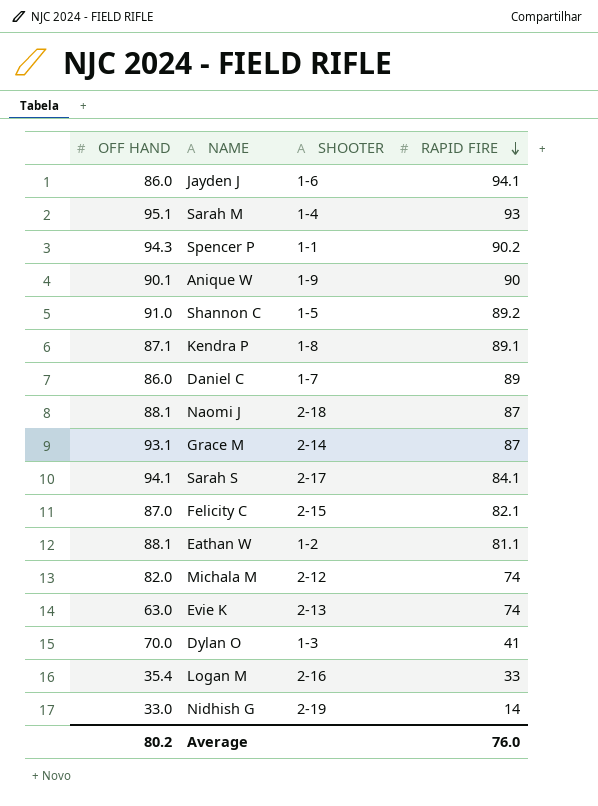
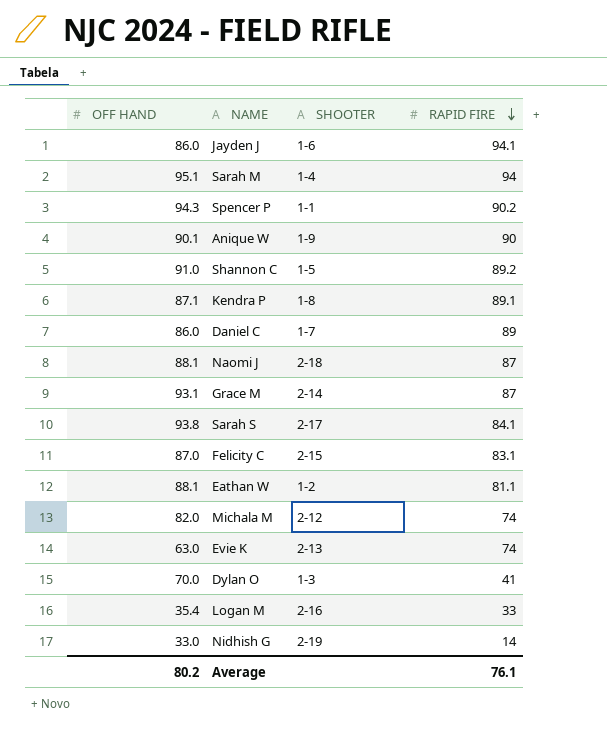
Sarah M | RAPID FIRE: 93 -> 94
Sarah S | OFF HAND: 94.1 -> 93.8
Felicity C | RAPID FIRE: 82.1 -> 83.1
Average | RAPID FIRE: 76.0 -> 76.1

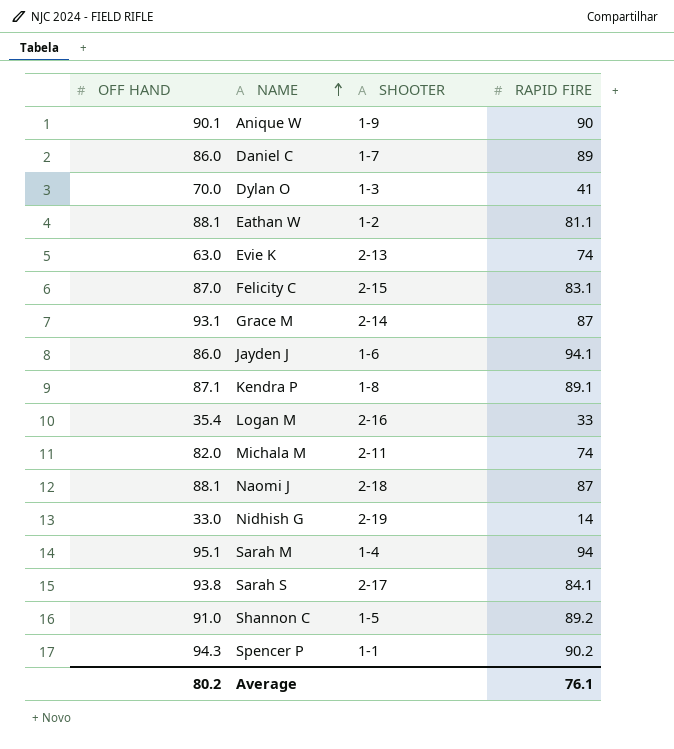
row order: RAPID FIRE descending -> NAME ascending
Michala M | SHOOTER: 2-12 -> 2-11

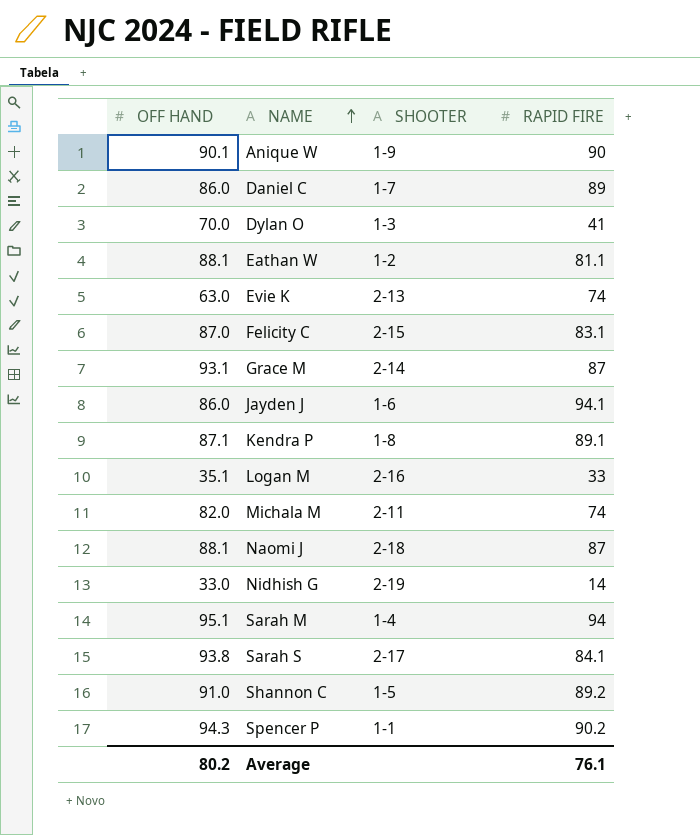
Logan M | OFF HAND: 35.4 -> 35.1

